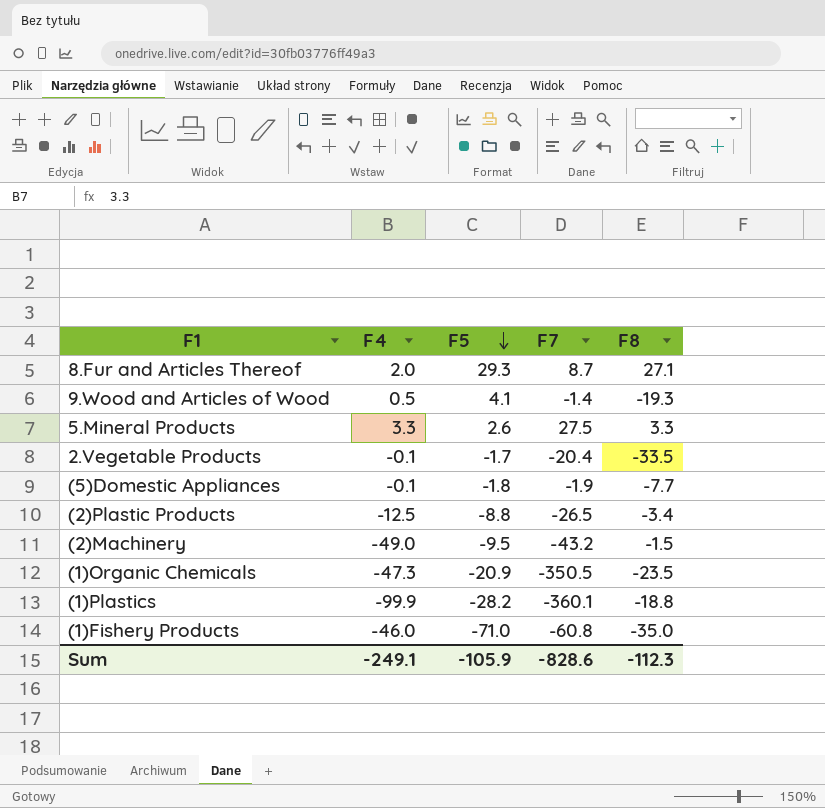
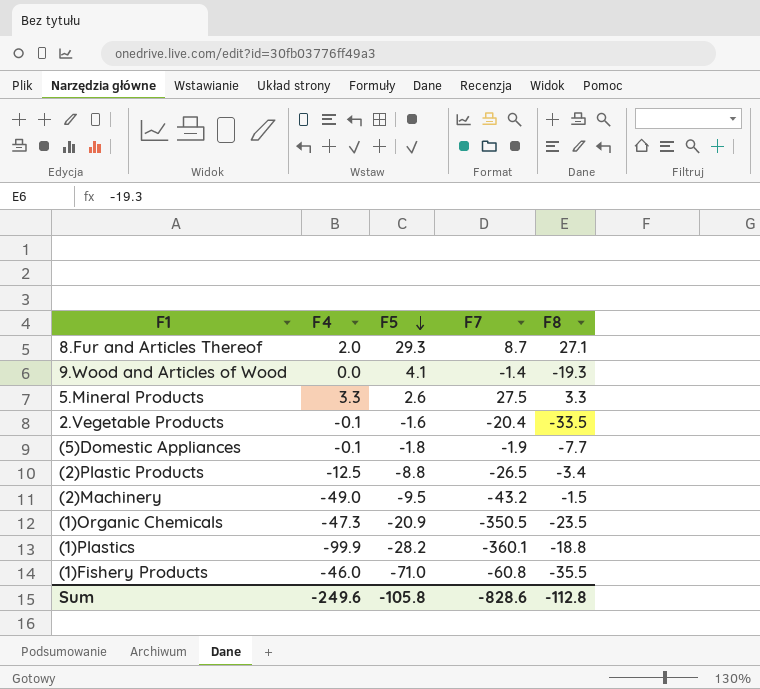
9.Wood and Articles of Wood | F4: 0.5 -> 0.0
2.Vegetable Products | F5: -1.7 -> -1.6
(1)Fishery Products | F8: -35.0 -> -35.5
Sum | F4: -249.1 -> -249.6
Sum | F5: -105.9 -> -105.8
Sum | F8: -112.3 -> -112.8

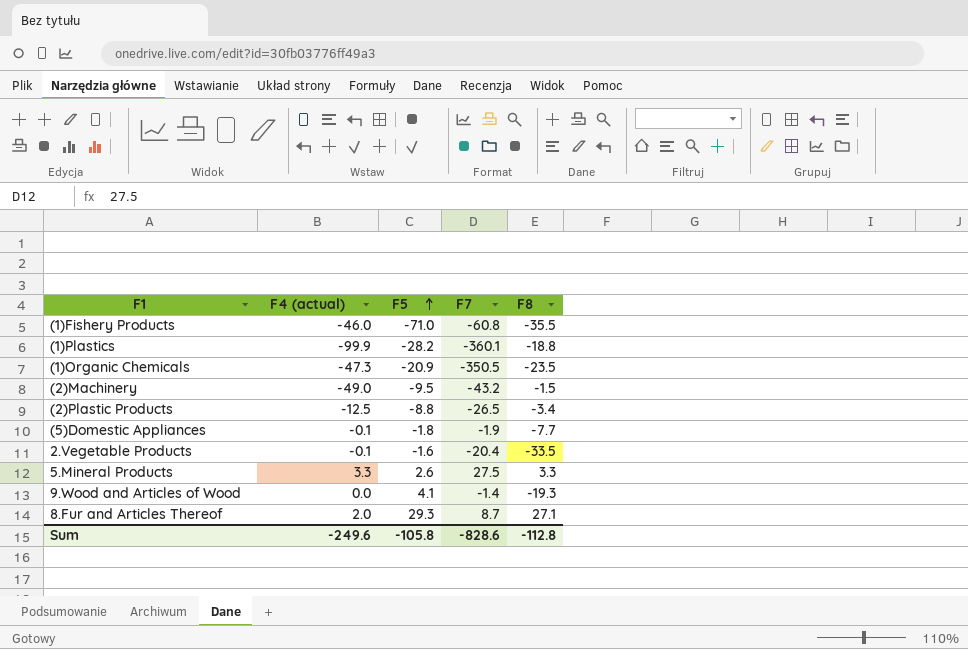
row order: F5 descending -> F5 ascending
column name: F4 -> F4 (actual)

